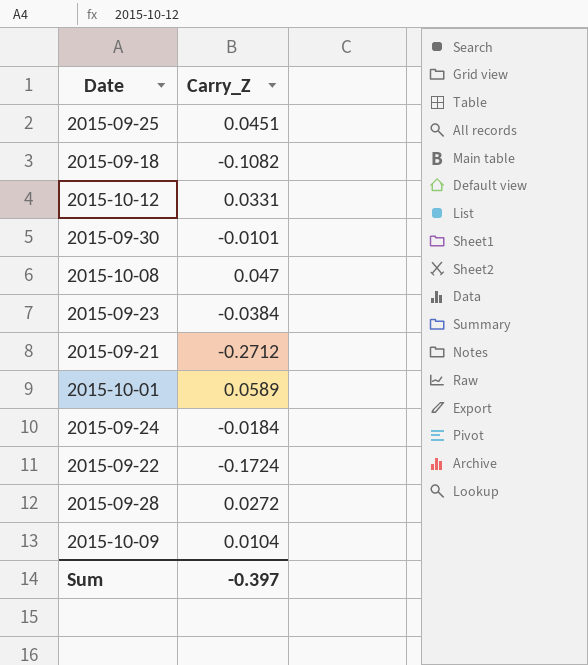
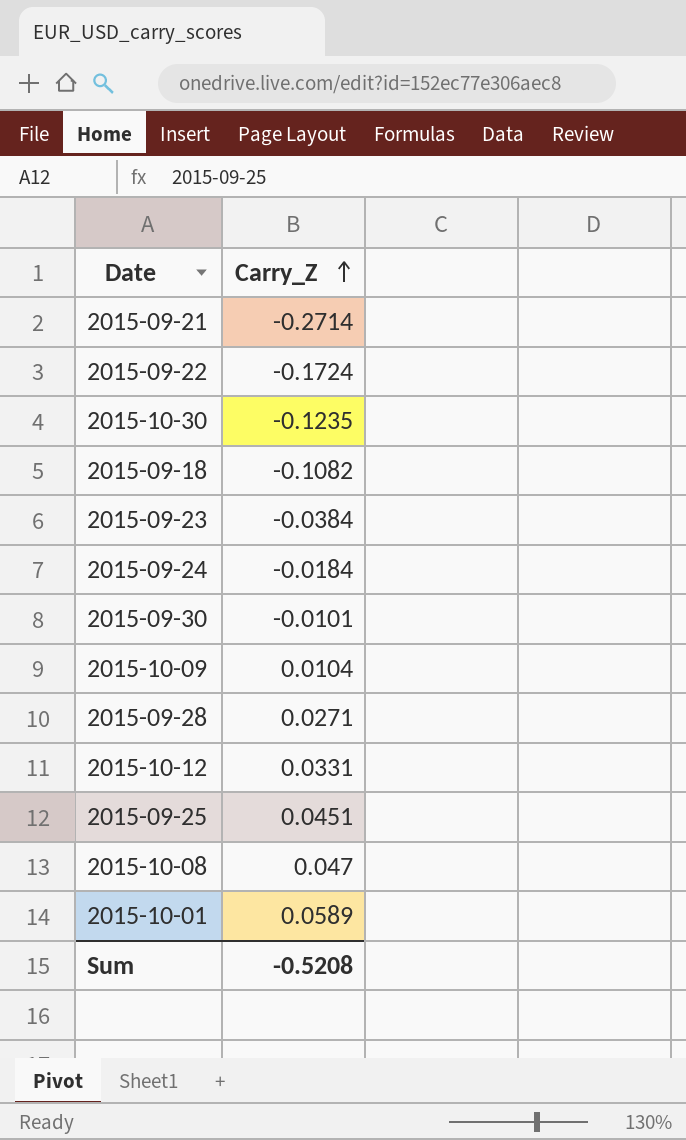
row order: none -> Carry_Z ascending
2015-09-21 | Carry_Z: -0.2712 -> -0.2714
row 2015-10-30: none -> -0.1235
2015-09-28 | Carry_Z: 0.0272 -> 0.0271
Sum | Carry_Z: -0.397 -> -0.5208

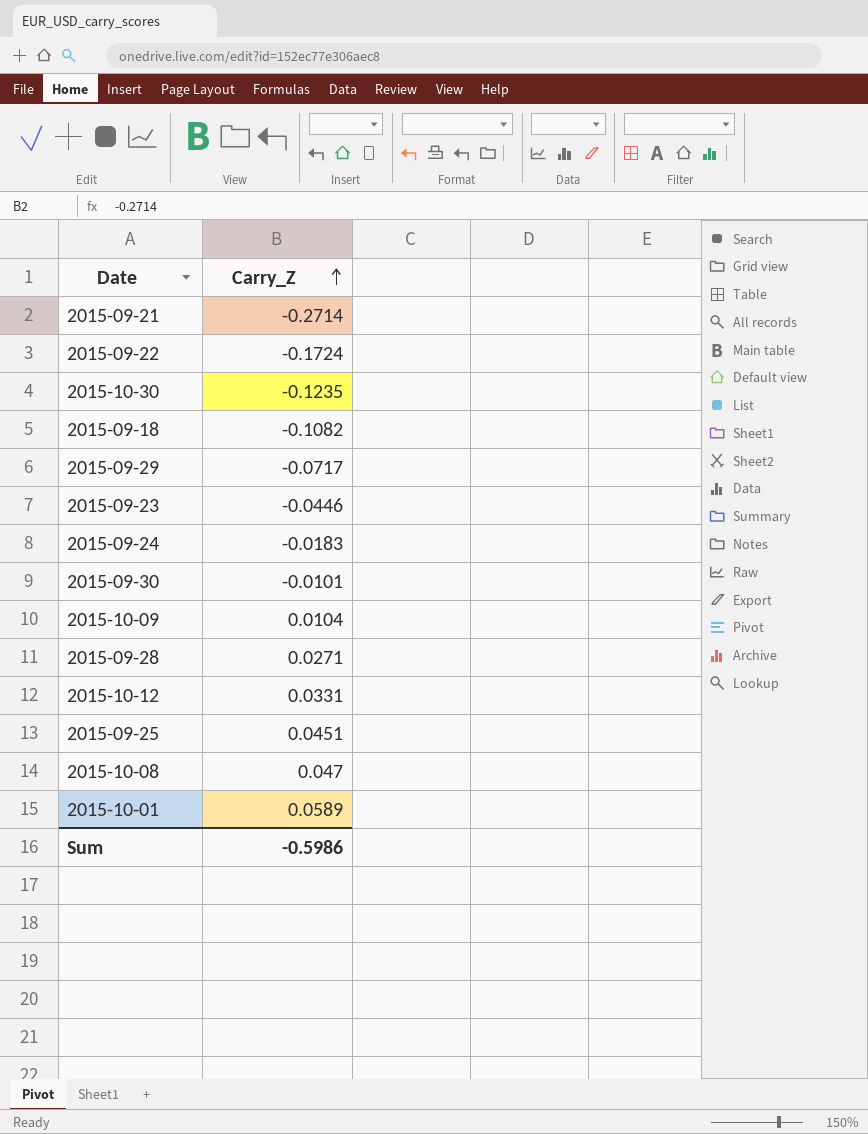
row 2015-09-29: none -> -0.0717
2015-09-23 | Carry_Z: -0.0384 -> -0.0446
2015-09-24 | Carry_Z: -0.0184 -> -0.0183
Sum | Carry_Z: -0.5208 -> -0.5986

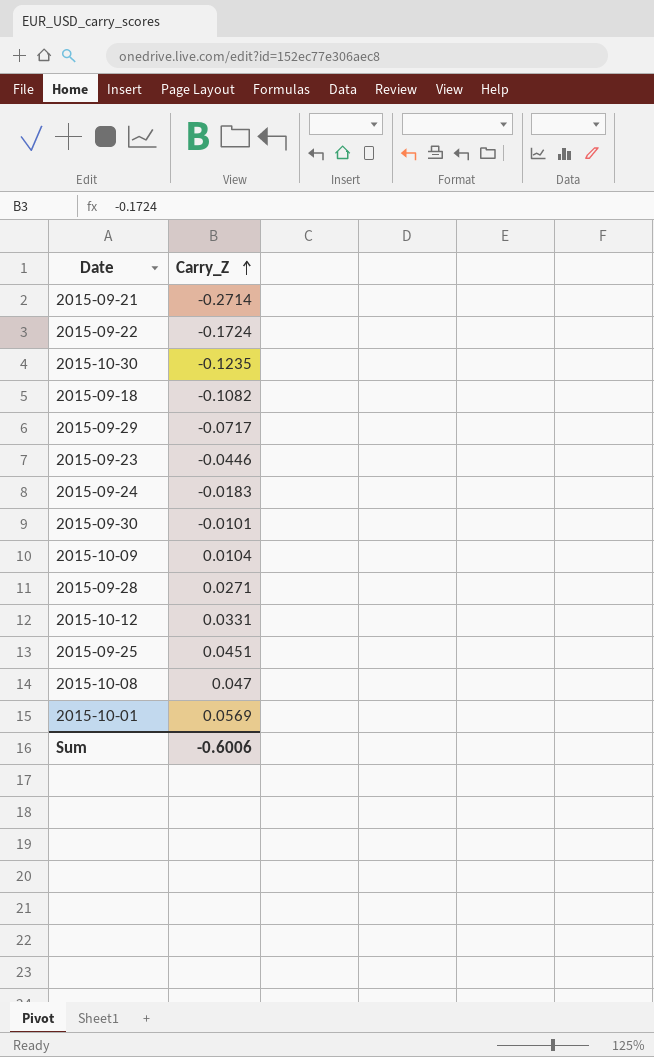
2015-10-01 | Carry_Z: 0.0589 -> 0.0569
Sum | Carry_Z: -0.5986 -> -0.6006

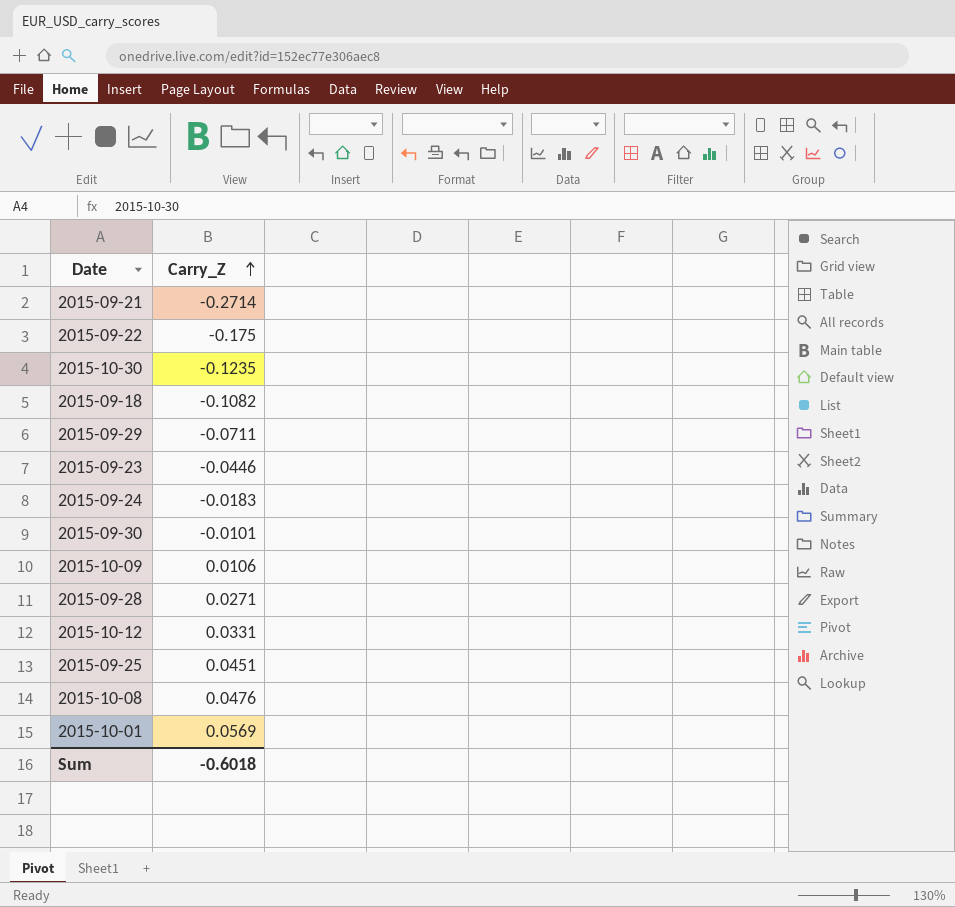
2015-09-22 | Carry_Z: -0.1724 -> -0.175
2015-09-29 | Carry_Z: -0.0717 -> -0.0711
2015-10-09 | Carry_Z: 0.0104 -> 0.0106
2015-10-08 | Carry_Z: 0.047 -> 0.0476
Sum | Carry_Z: -0.6006 -> -0.6018

